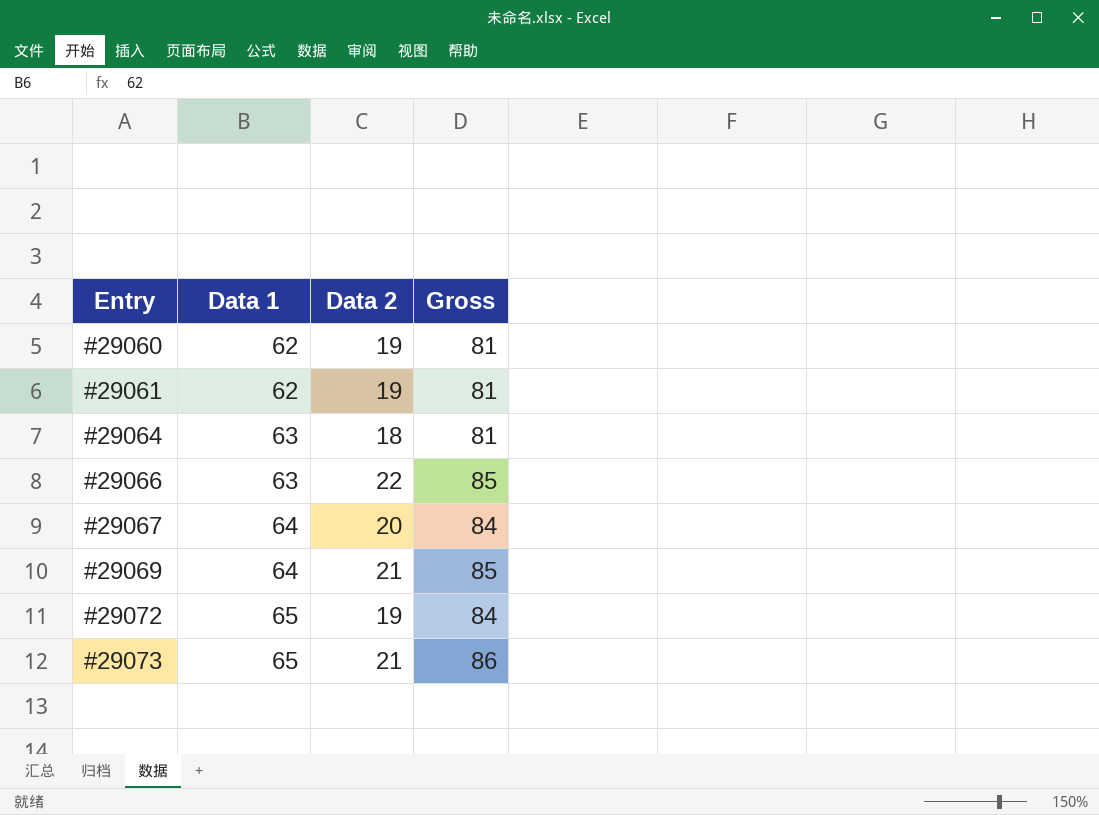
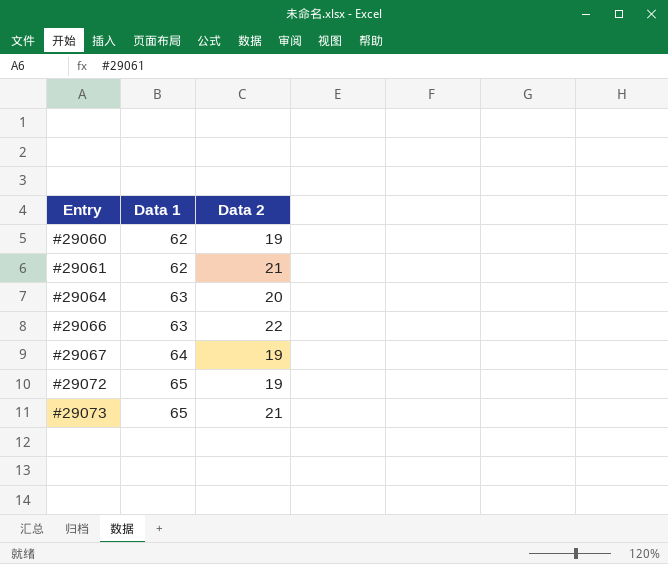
column Gross | formula: [Data 1] + [Data 2] -> none
row #29069: 64 | 21 | 85 -> none
#29061 | Data 2: 19 -> 21
#29064 | Data 2: 18 -> 20
#29067 | Data 2: 20 -> 19

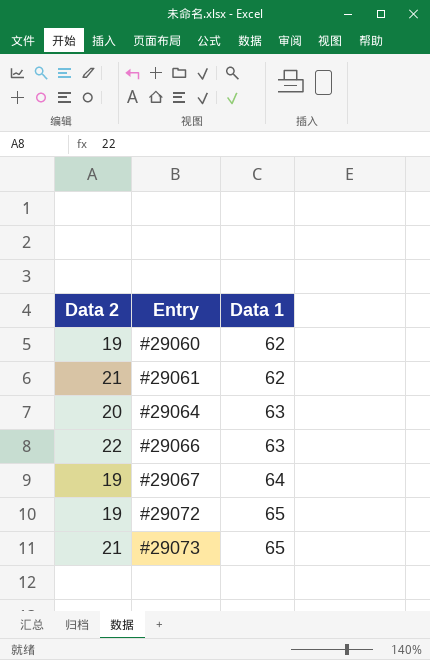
column Data 2 | position: 3 -> 1

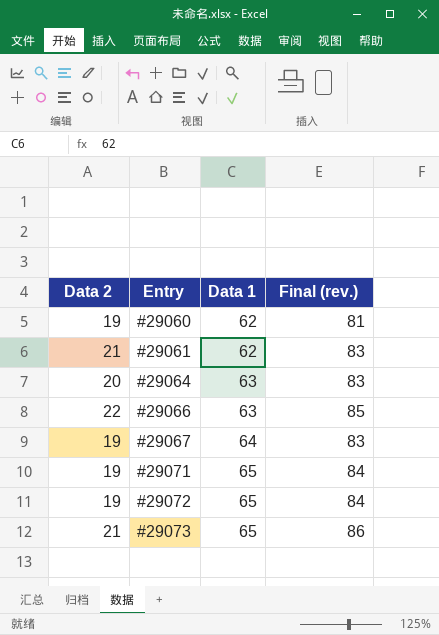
column Final (rev.) | formula: none -> [Data 2] + [Data 1]
row #29071: none -> 19 | 65 | 84

